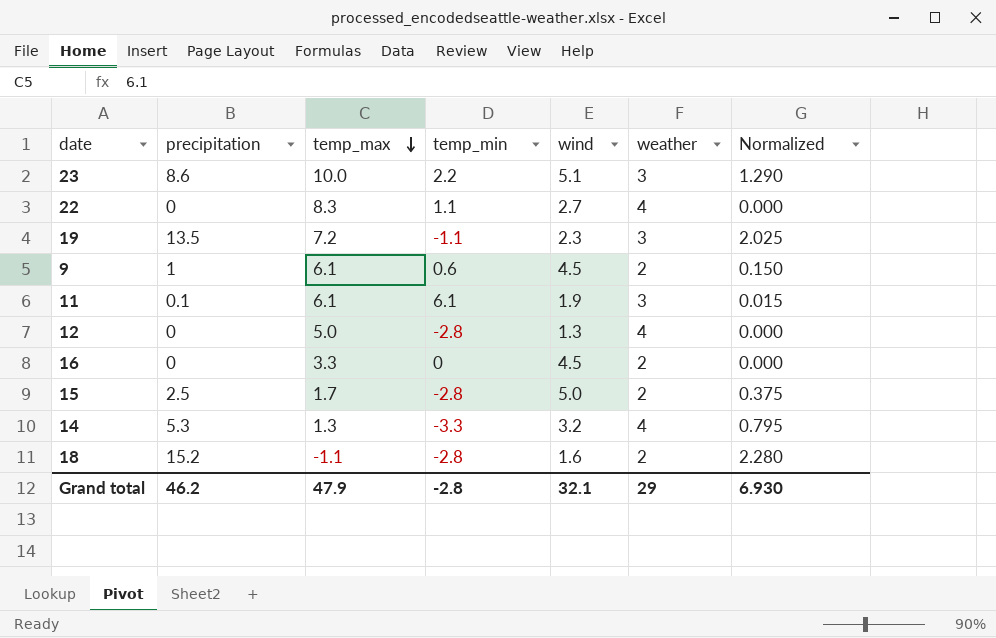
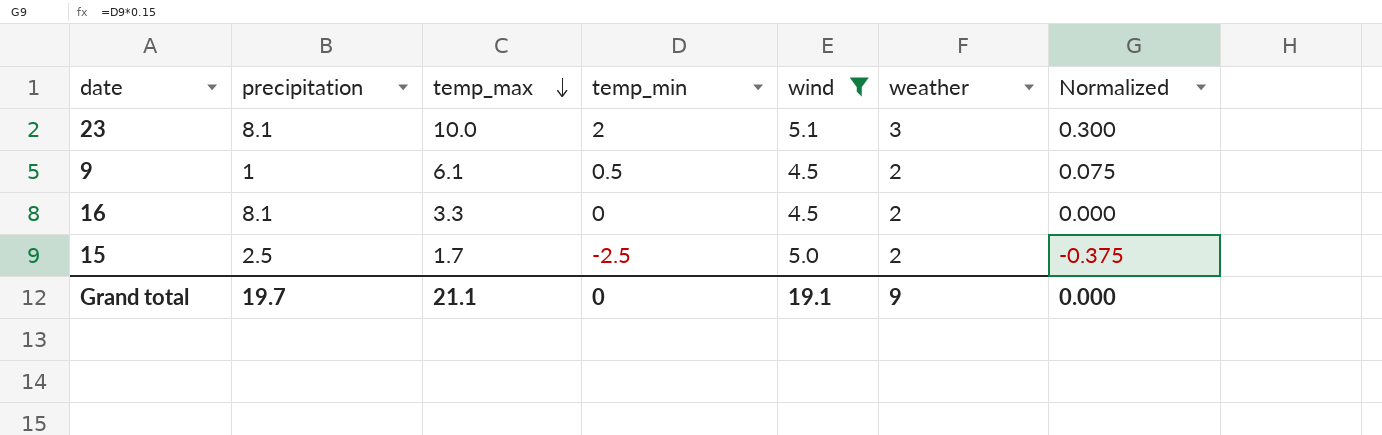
filter: none -> wind >= 4.5
column Normalized | formula: [precipitation] * 0.15 -> [temp_min] * 0.15
23 | precipitation: 8.6 -> 8.1
23 | temp_min: 2.2 -> 2
9 | temp_min: 0.6 -> 0.5
16 | precipitation: 0 -> 8.1
15 | temp_min: -2.8 -> -2.5
Grand total | precipitation: 46.2 -> 19.7
Grand total | temp_max: 47.9 -> 21.1
Grand total | temp_min: -2.8 -> 0
Grand total | wind: 32.1 -> 19.1
Grand total | weather: 29 -> 9
Grand total | Normalized: 6.930 -> 0.000

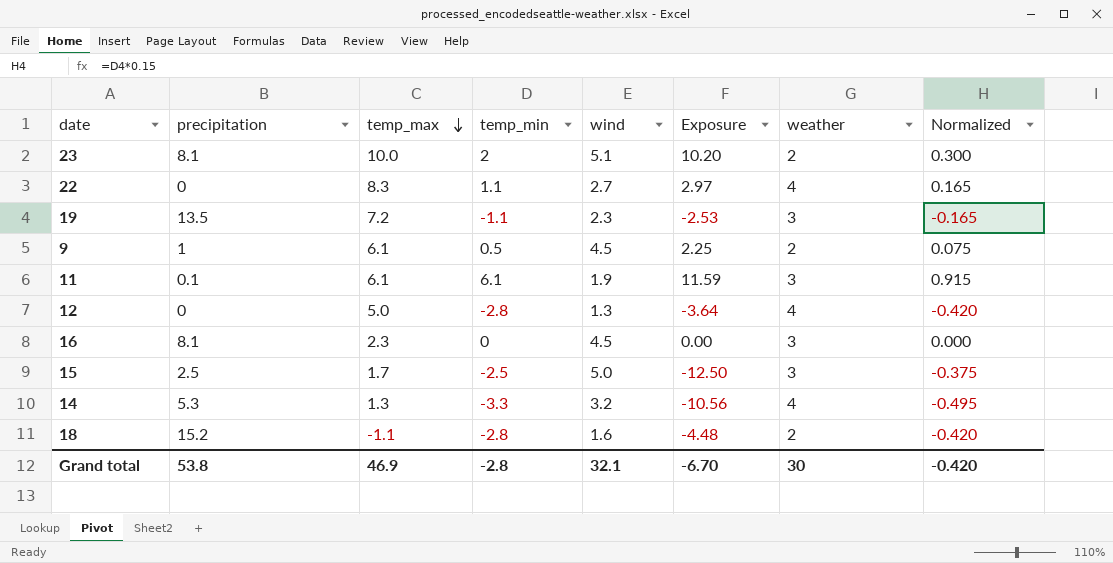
filter: wind >= 4.5 -> none
column Exposure | formula: none -> [temp_min] * [wind]
23 | weather: 3 -> 2
16 | temp_max: 3.3 -> 2.3
16 | weather: 2 -> 3
15 | weather: 2 -> 3
Grand total | precipitation: 19.7 -> 53.8
Grand total | temp_max: 21.1 -> 46.9
Grand total | temp_min: 0 -> -2.8
Grand total | wind: 19.1 -> 32.1
Grand total | weather: 9 -> 30
Grand total | Normalized: 0.000 -> -0.420

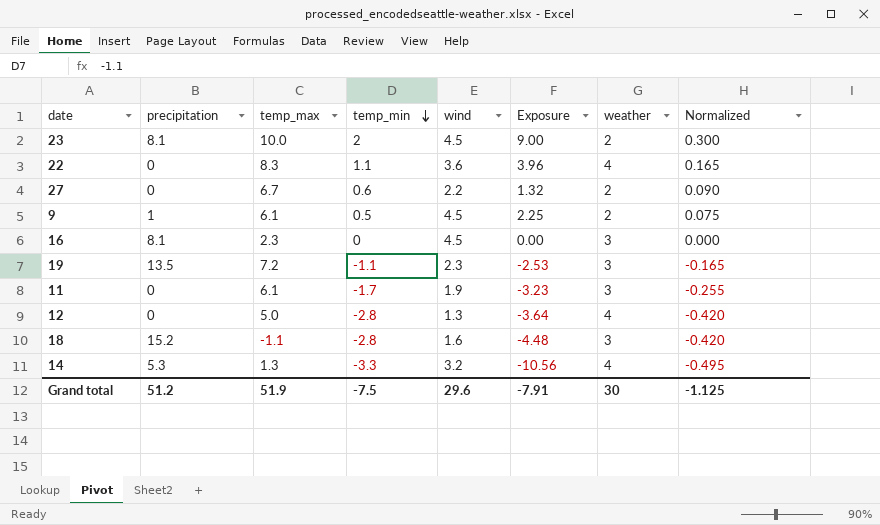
row order: temp_max descending -> temp_min descending
row 15: 2.5 | 1.7 | -2.5 | 5.0 | -12.50 | 3 | -0.375 -> none
23 | wind: 5.1 -> 4.5
23 | Exposure: 10.20 -> 9.00
22 | wind: 2.7 -> 3.6
22 | Exposure: 2.97 -> 3.96
row 27: none -> 0 | 6.7 | 0.6 | 2.2 | 1.32 | 2 | 0.090
11 | precipitation: 0.1 -> 0
11 | temp_min: 6.1 -> -1.7
11 | Exposure: 11.59 -> -3.23
11 | Normalized: 0.915 -> -0.255
18 | weather: 2 -> 3
Grand total | precipitation: 53.8 -> 51.2
Grand total | temp_max: 46.9 -> 51.9
Grand total | temp_min: -2.8 -> -7.5
Grand total | wind: 32.1 -> 29.6
Grand total | Exposure: -6.70 -> -7.91
Grand total | Normalized: -0.420 -> -1.125

